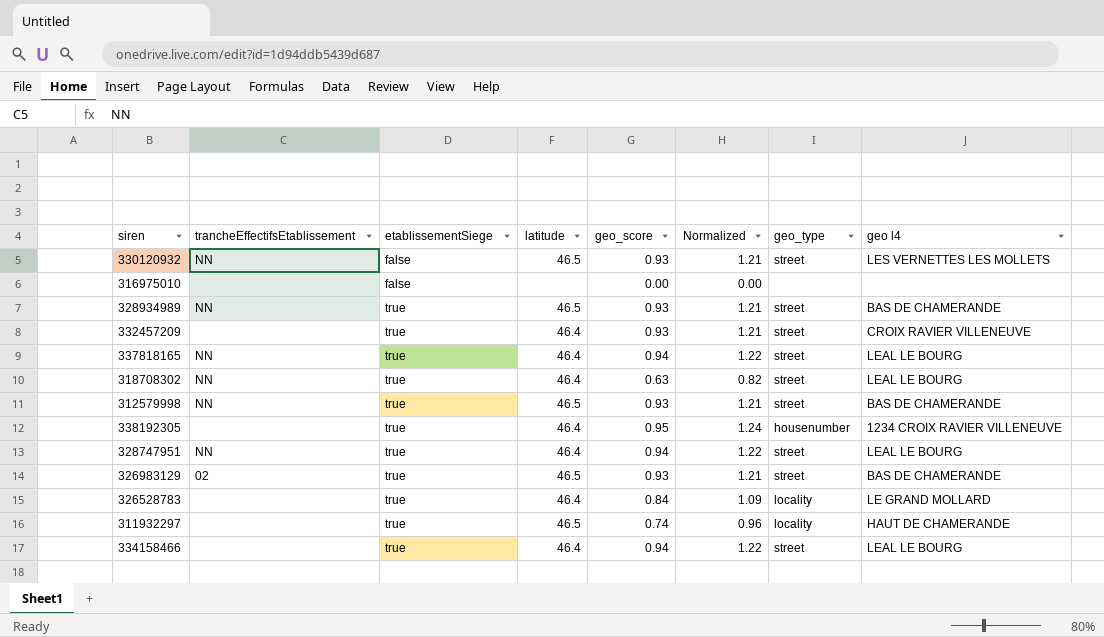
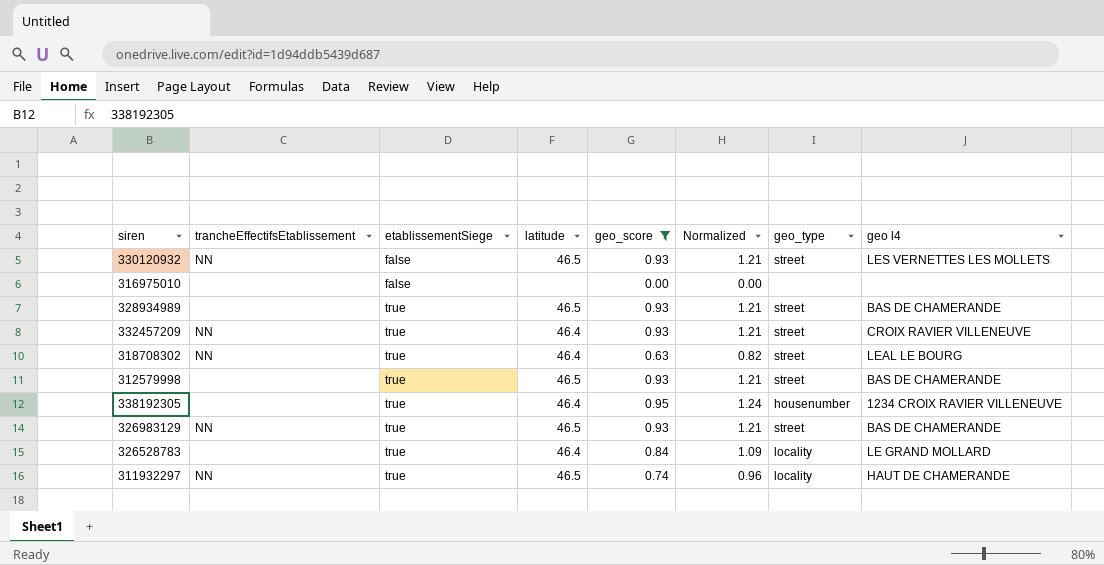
filter: none -> geo_score != 0.94
328934989 | trancheEffectifsEtablissement: NN -> none
332457209 | trancheEffectifsEtablissement: none -> NN
312579998 | trancheEffectifsEtablissement: NN -> none
326983129 | trancheEffectifsEtablissement: 02 -> NN
311932297 | trancheEffectifsEtablissement: none -> NN

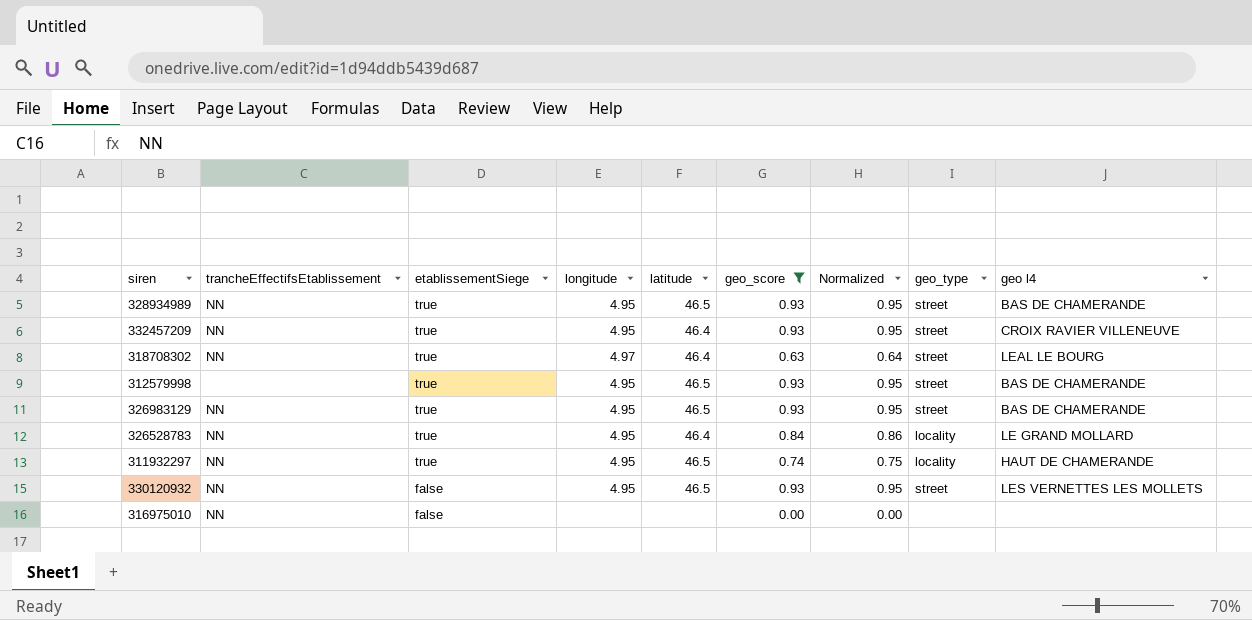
row order: etablissementSiege ascending -> etablissementSiege descending
column longitude | position: none -> 4
column Normalized | formula: [geo_score] * 1.3 -> [geo_score] * 1.02
row 338192305: none | true | 46.4 | 0.95 | 1.24 | housenumber | 1234 CROIX RAVIER VILLENEUVE -> none
328934989 | trancheEffectifsEtablissement: none -> NN
326528783 | trancheEffectifsEtablissement: none -> NN
316975010 | trancheEffectifsEtablissement: none -> NN

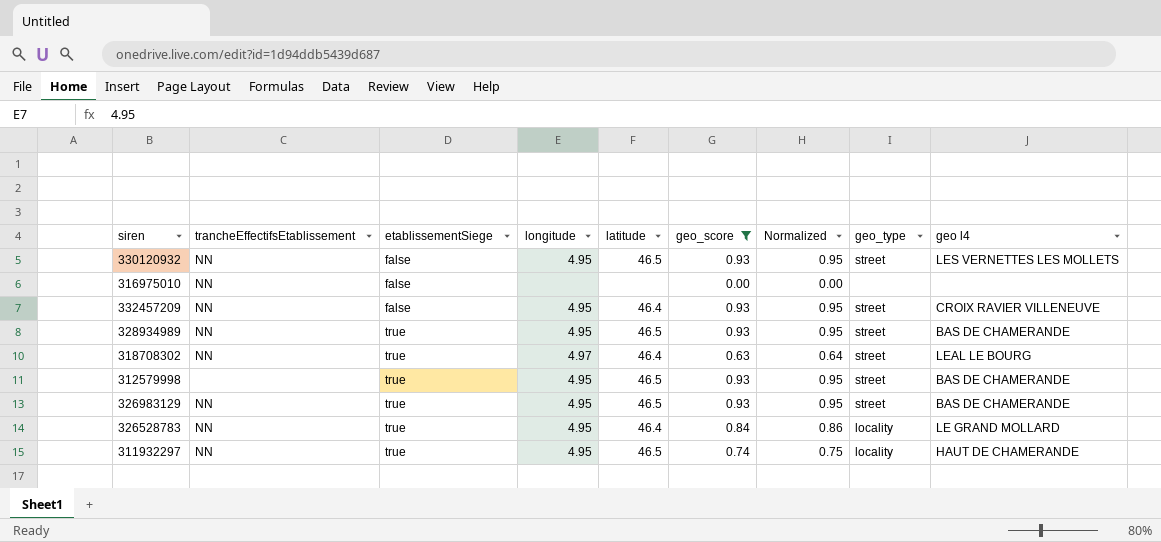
row order: etablissementSiege descending -> etablissementSiege ascending
332457209 | etablissementSiege: true -> false

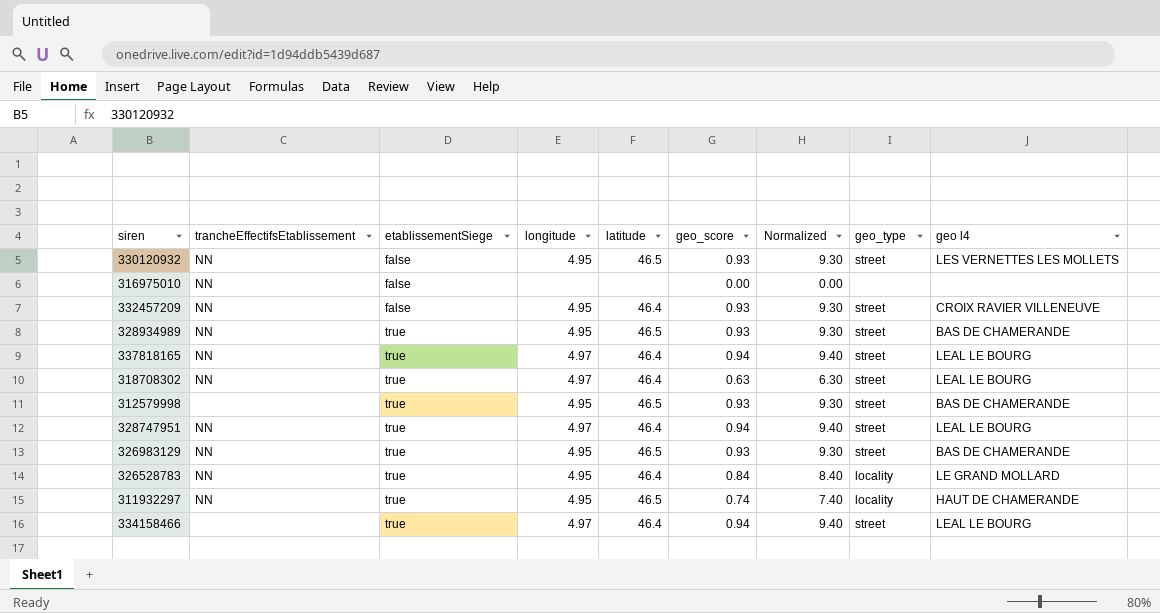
filter: geo_score != 0.94 -> none
column Normalized | formula: [geo_score] * 1.02 -> [geo_score] * 10

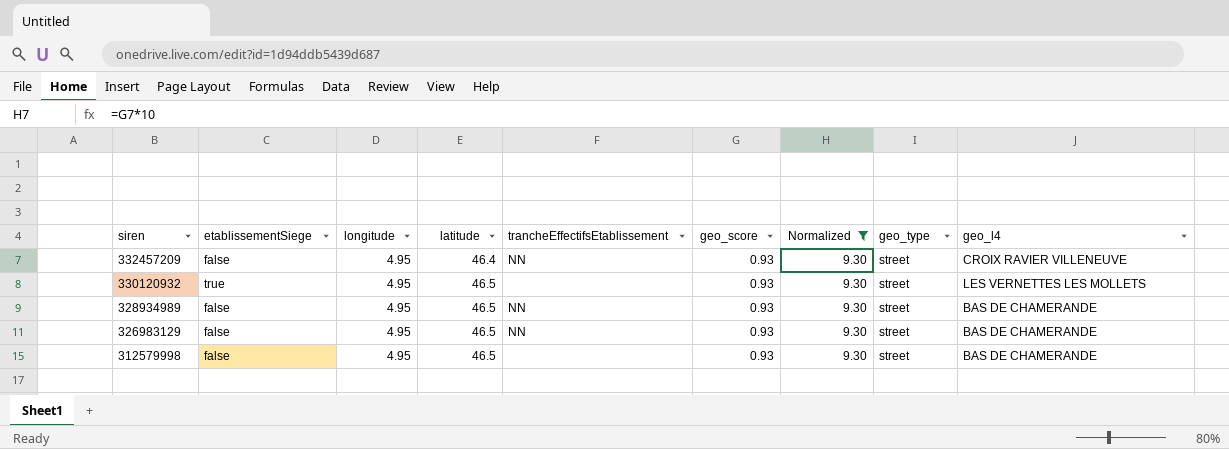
filter: none -> Normalized = 9.30
row order: etablissementSiege ascending -> siren descending
column trancheEffectifsEtablissement | position: 2 -> 5
column name: geo l4 -> geo_l4
330120932 | etablissementSiege: false -> true
330120932 | trancheEffectifsEtablissement: NN -> none
328934989 | etablissementSiege: true -> false
326983129 | etablissementSiege: true -> false
312579998 | etablissementSiege: true -> false

